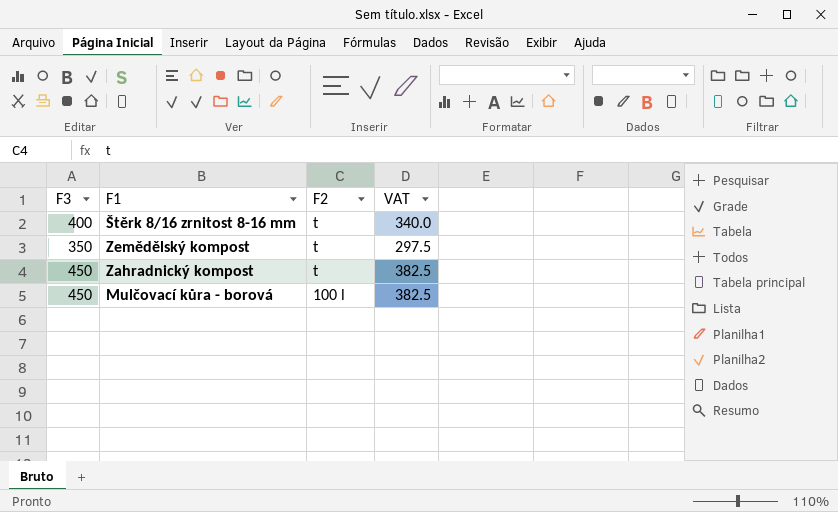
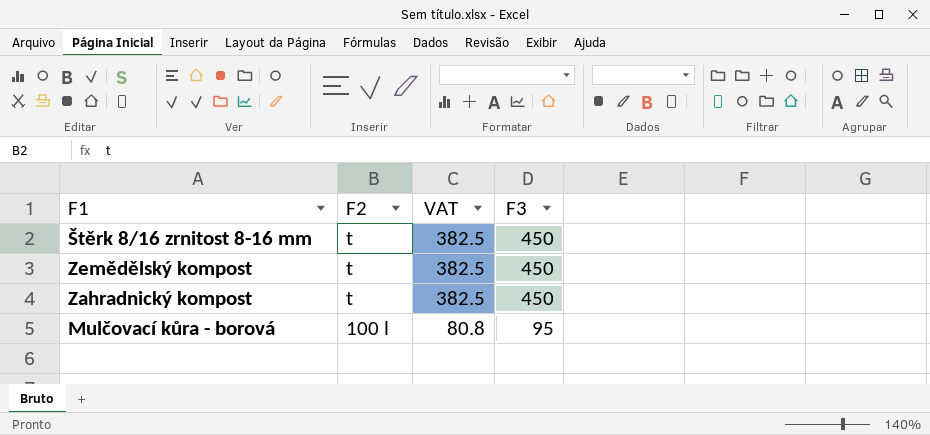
column F3 | position: 1 -> 4
Štěrk 8/16 zrnitost 8-16 mm | VAT: 340.0 -> 382.5
Štěrk 8/16 zrnitost 8-16 mm | F3: 400 -> 450
Zemědělský kompost | VAT: 297.5 -> 382.5
Zemědělský kompost | F3: 350 -> 450
Mulčovací kůra - borová | VAT: 382.5 -> 80.8
Mulčovací kůra - borová | F3: 450 -> 95

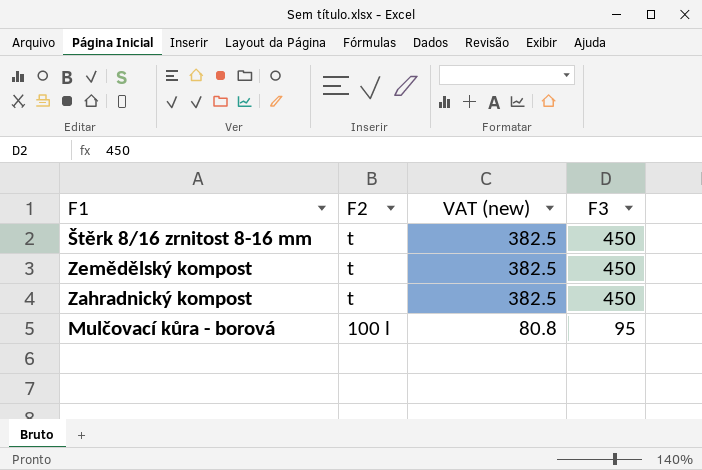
column name: VAT -> VAT (new)

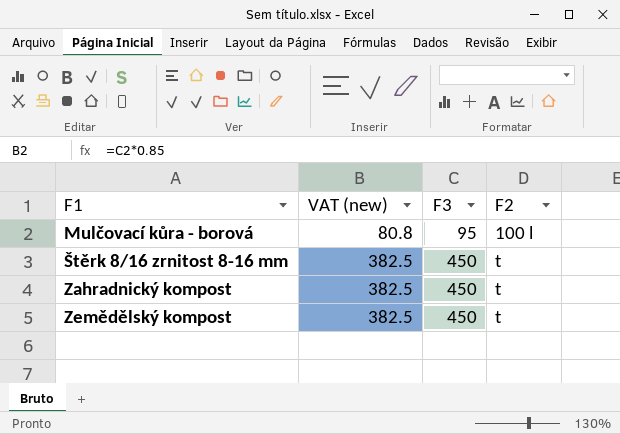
row order: F2 descending -> F1 ascending
column F2 | position: 2 -> 4

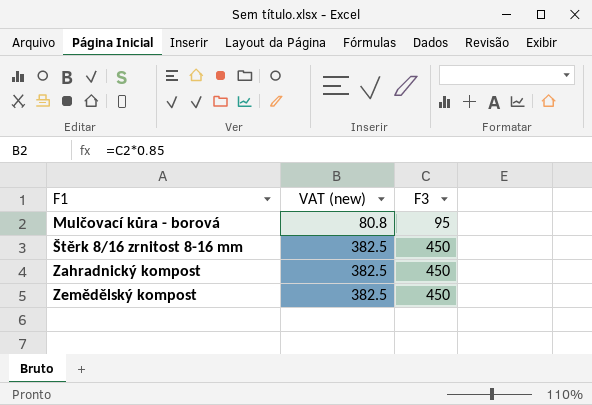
column F2 | position: 4 -> none

